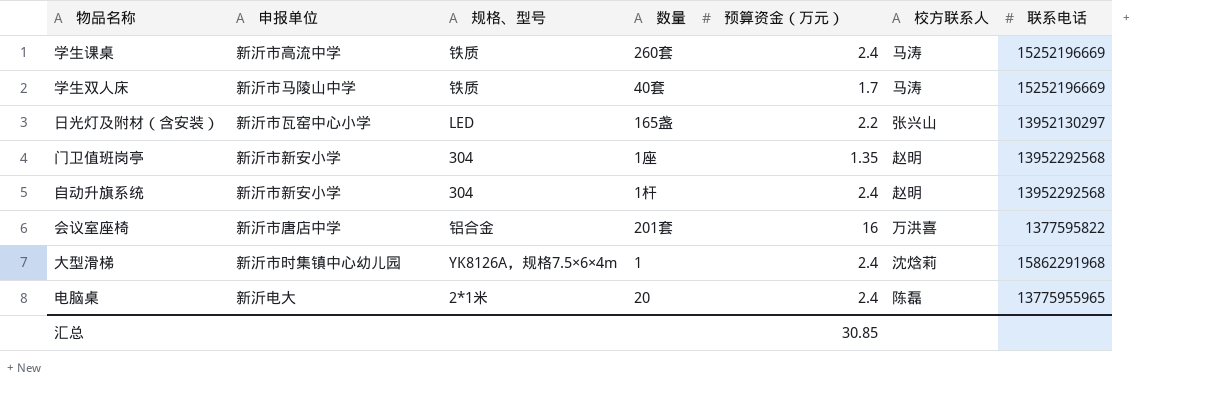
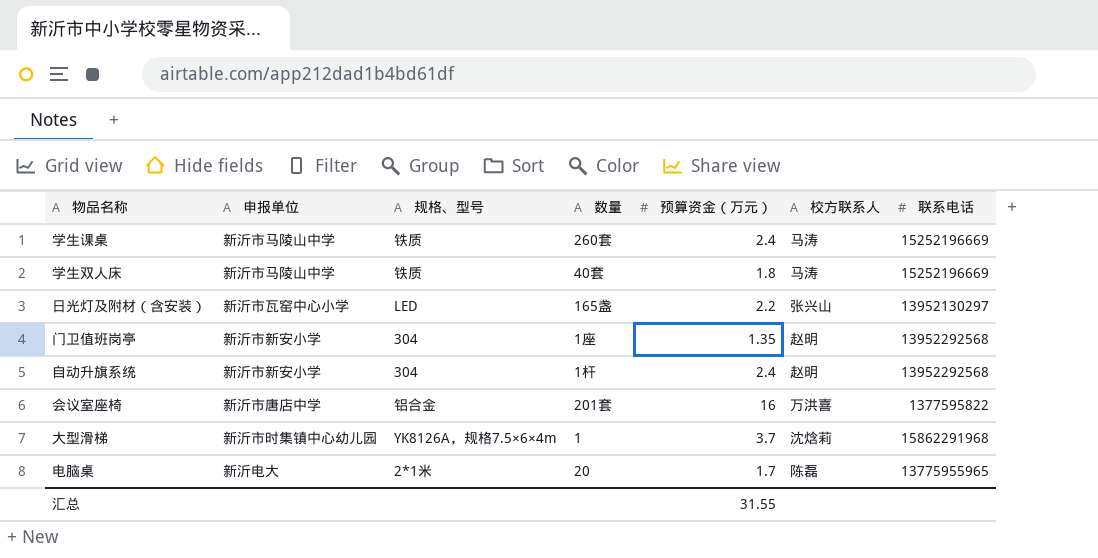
学生课桌 | 申报单位: 新沂市高流中学 -> 新沂市马陵山中学
学生双人床 | 预算资金（万元）: 1.7 -> 1.8
大型滑梯 | 预算资金（万元）: 2.4 -> 3.7
电脑桌 | 预算资金（万元）: 2.4 -> 1.7
汇总 | 预算资金（万元）: 30.85 -> 31.55

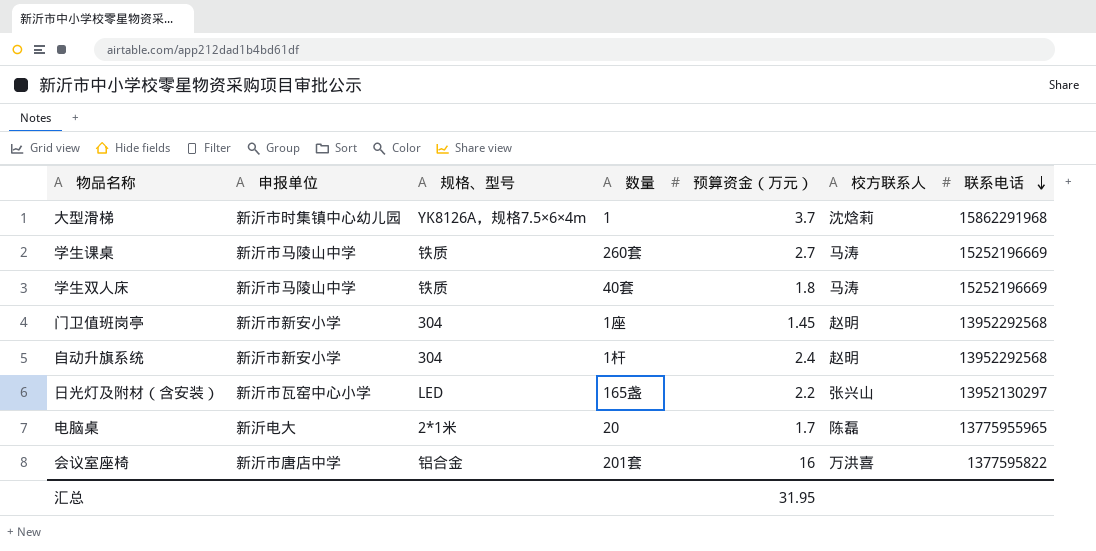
row order: none -> 联系电话 descending
学生课桌 | 预算资金（万元）: 2.4 -> 2.7
门卫值班岗亭 | 预算资金（万元）: 1.35 -> 1.45
汇总 | 预算资金（万元）: 31.55 -> 31.95

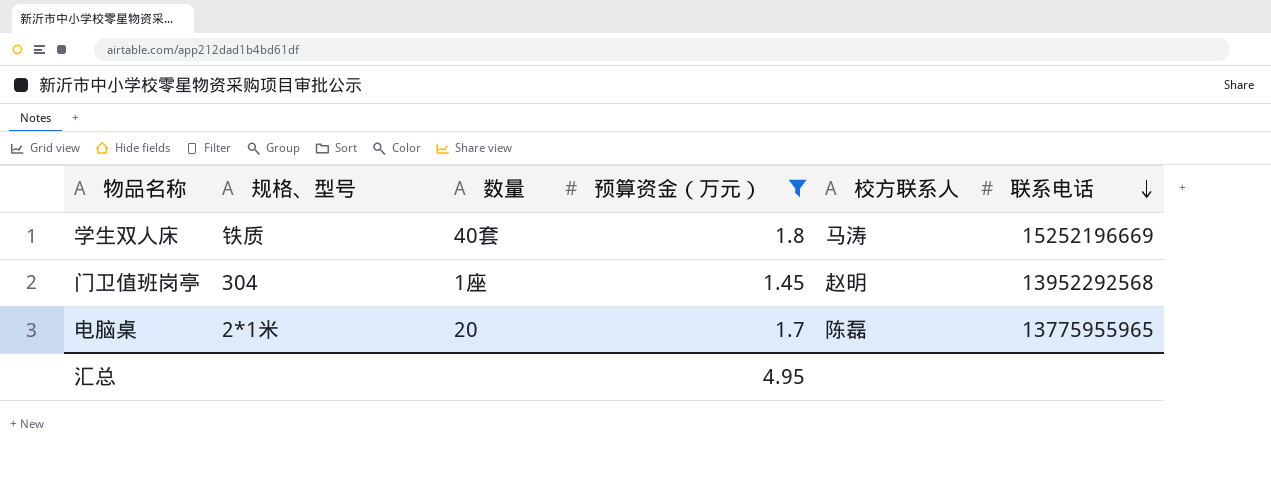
filter: none -> 预算资金（万元） <= 1.8
column 申报单位 | position: 2 -> none
汇总 | 预算资金（万元）: 31.95 -> 4.95

